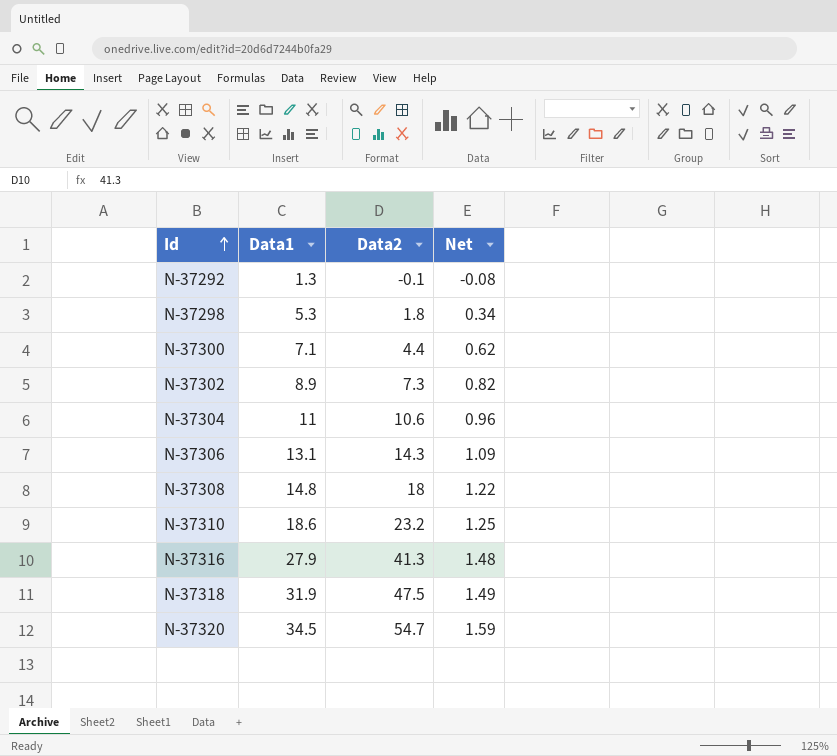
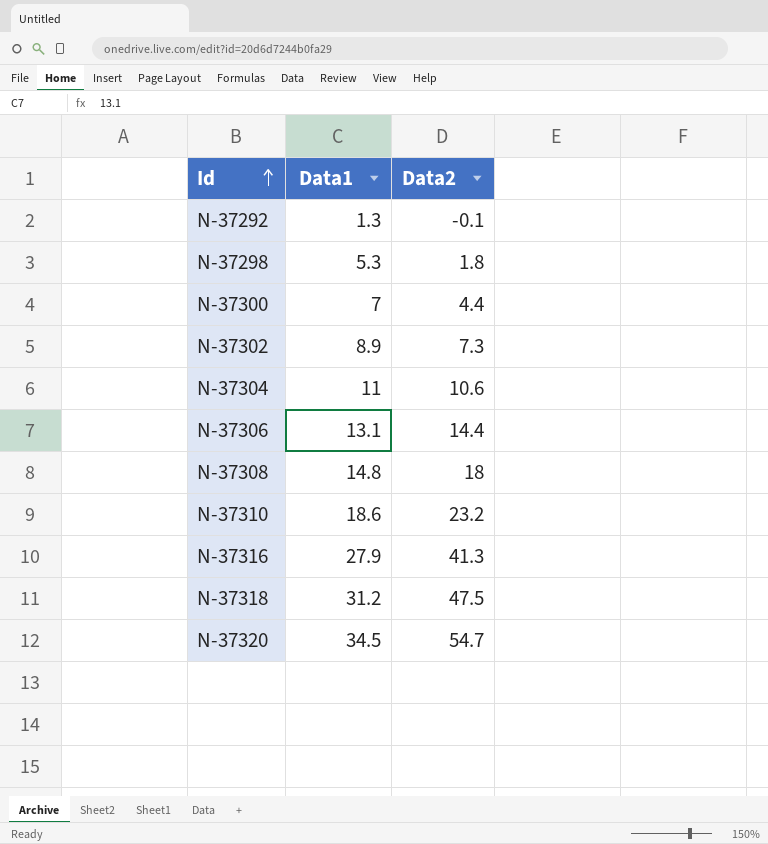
column Net | formula: [Data2] / [Data1] -> none
N-37300 | Data1: 7.1 -> 7
N-37306 | Data2: 14.3 -> 14.4
N-37318 | Data1: 31.9 -> 31.2

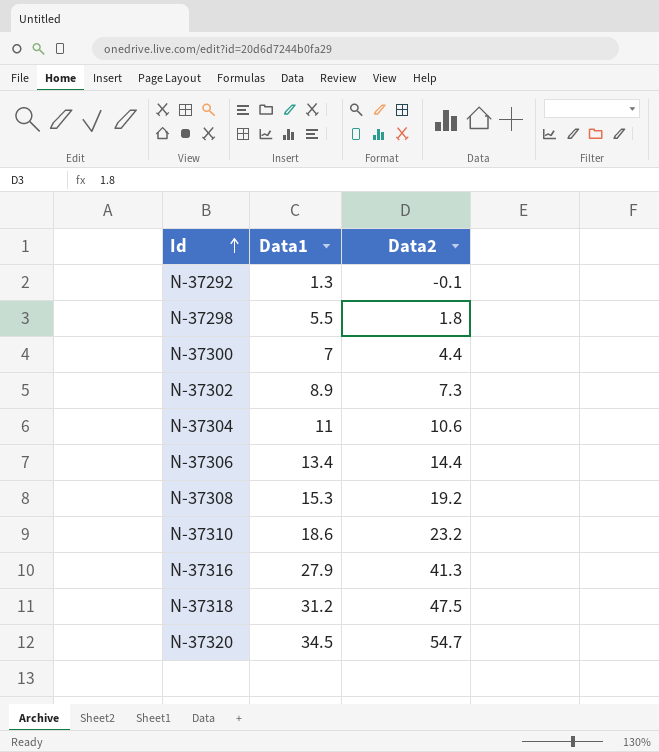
N-37298 | Data1: 5.3 -> 5.5
N-37306 | Data1: 13.1 -> 13.4
N-37308 | Data1: 14.8 -> 15.3
N-37308 | Data2: 18 -> 19.2

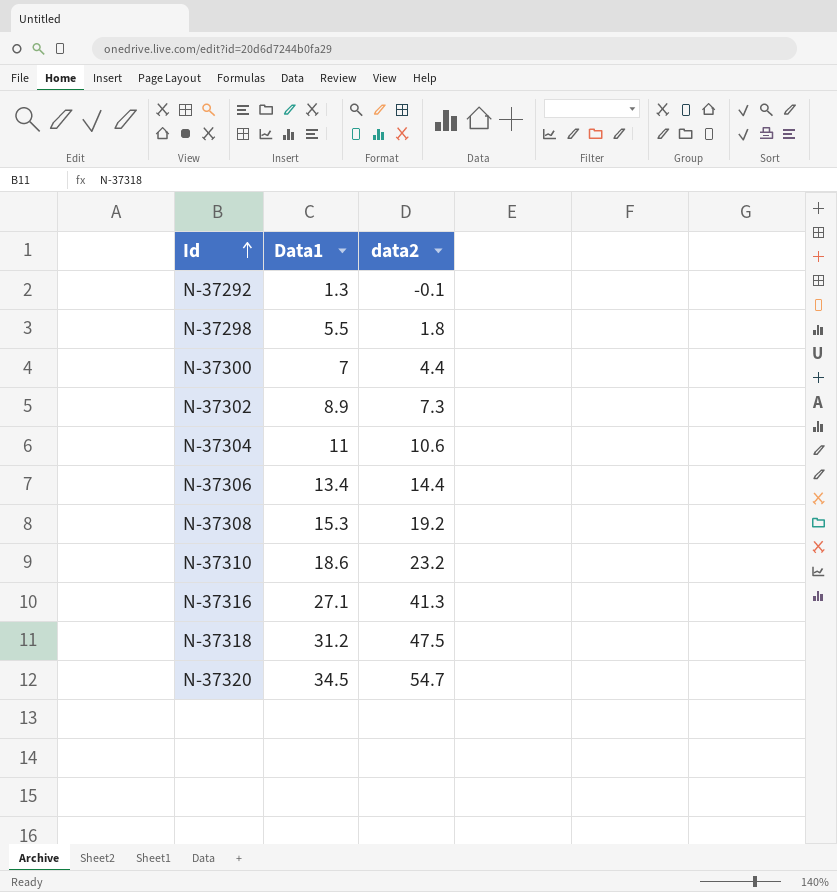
column name: Data2 -> data2
N-37316 | Data1: 27.9 -> 27.1

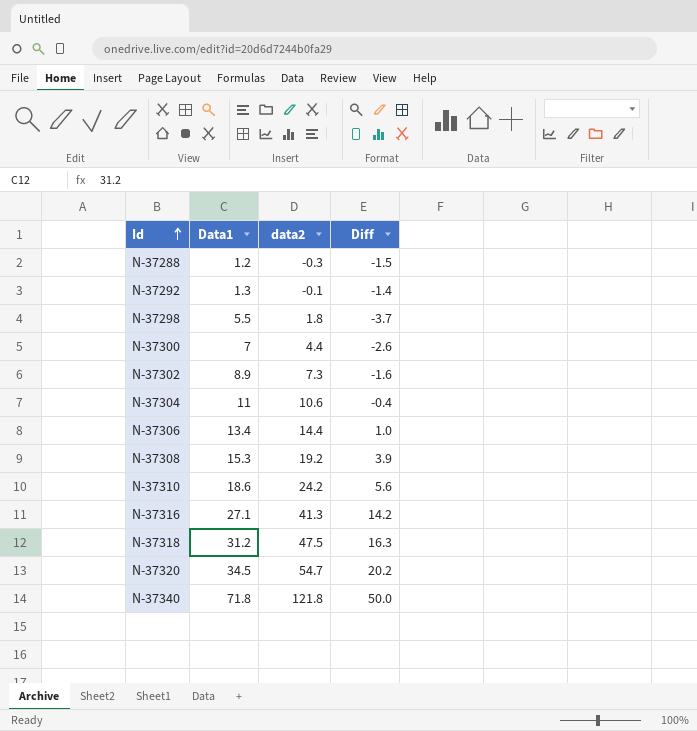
column Diff | formula: none -> [data2] - [Data1]
row N-37288: none -> 1.2 | -0.3 | -1.5
N-37310 | data2: 23.2 -> 24.2
row N-37340: none -> 71.8 | 121.8 | 50.0

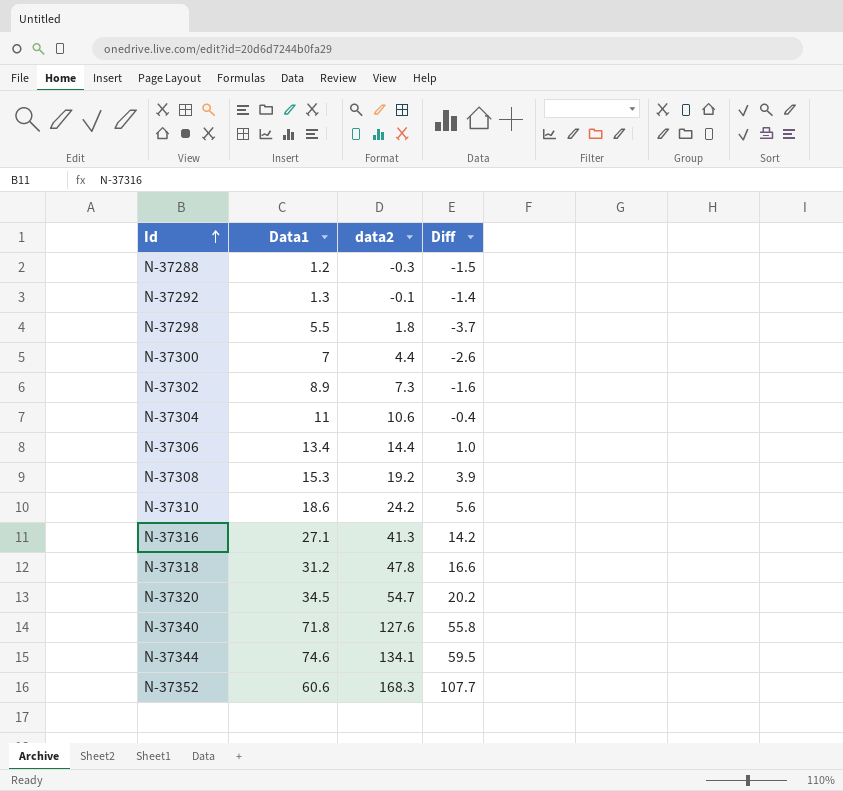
N-37318 | data2: 47.5 -> 47.8
N-37318 | Diff: 16.3 -> 16.6
N-37340 | data2: 121.8 -> 127.6
N-37340 | Diff: 50.0 -> 55.8
row N-37344: none -> 74.6 | 134.1 | 59.5
row N-37352: none -> 60.6 | 168.3 | 107.7

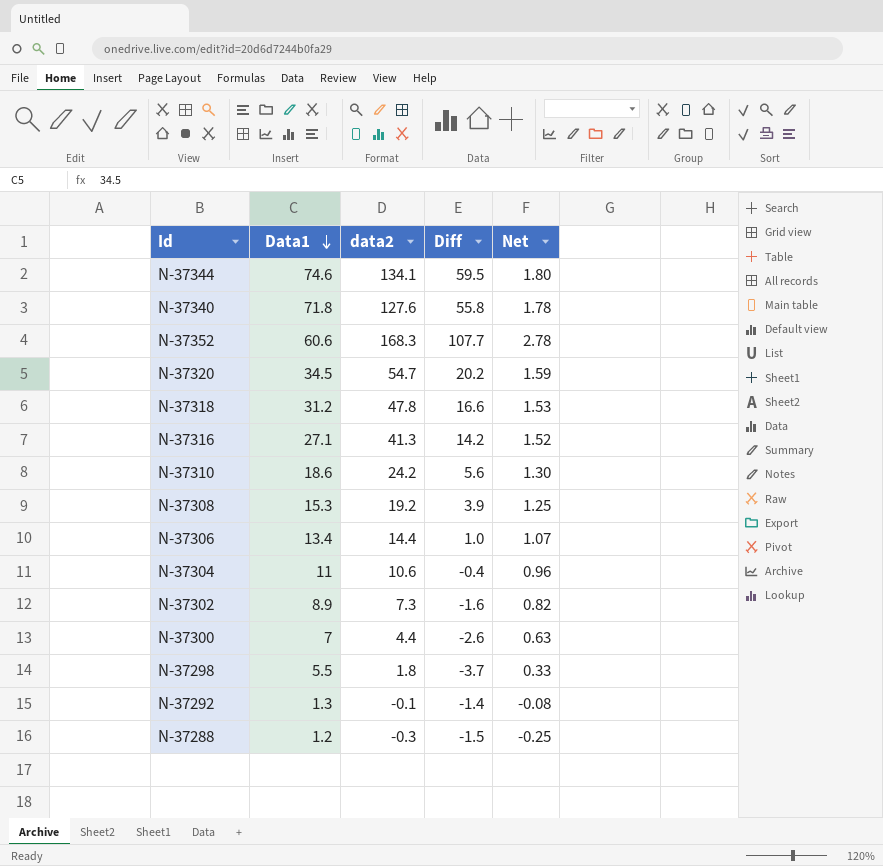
row order: Id ascending -> Data1 descending
column Net | formula: none -> [data2] / [Data1]

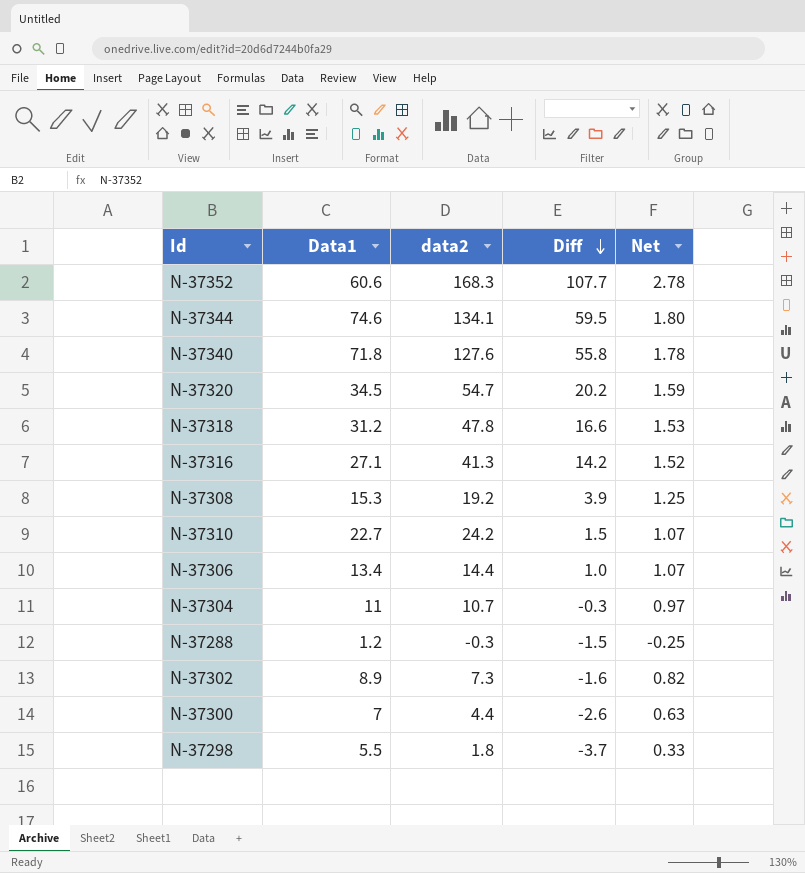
row order: Data1 descending -> Diff descending
row N-37292: 1.3 | -0.1 | -1.4 | -0.08 -> none
N-37310 | Data1: 18.6 -> 22.7
N-37310 | Diff: 5.6 -> 1.5
N-37310 | Net: 1.30 -> 1.07
N-37304 | data2: 10.6 -> 10.7
N-37304 | Diff: -0.4 -> -0.3
N-37304 | Net: 0.96 -> 0.97

